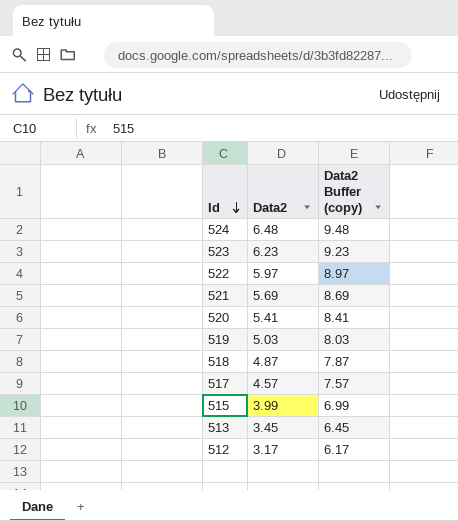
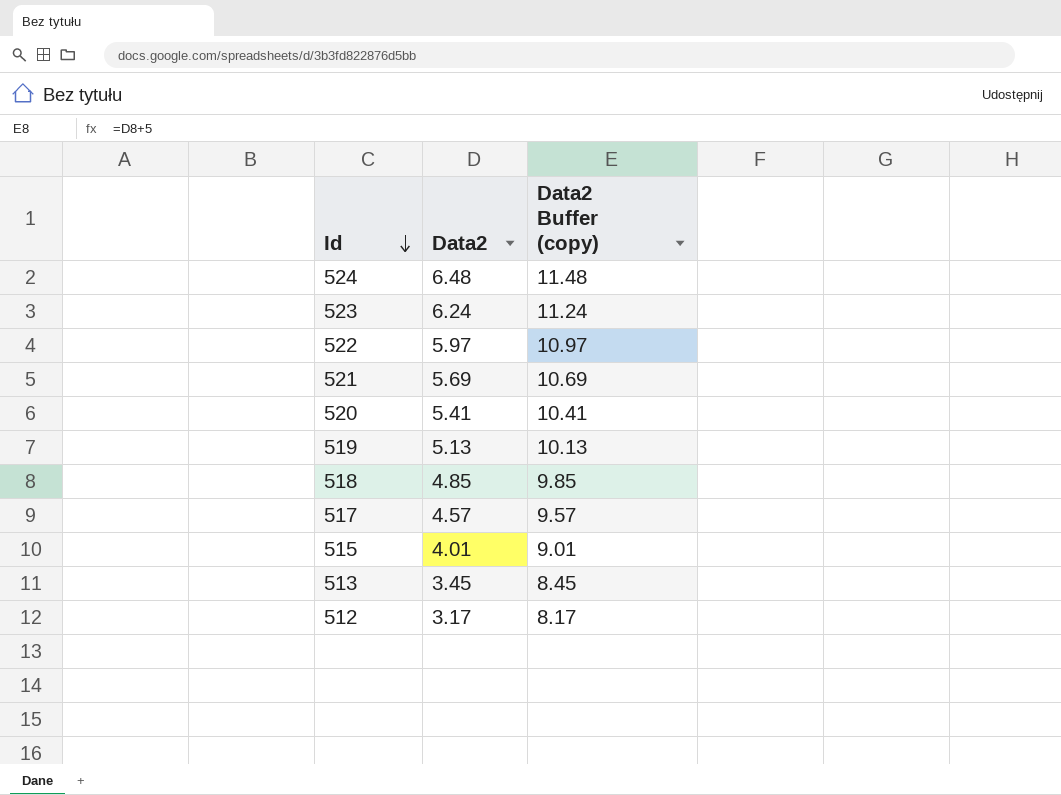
column Data2 Buffer (copy) | formula: [Data2] + 3 -> [Data2] + 5
523 | Data2: 6.23 -> 6.24
519 | Data2: 5.03 -> 5.13
518 | Data2: 4.87 -> 4.85
515 | Data2: 3.99 -> 4.01

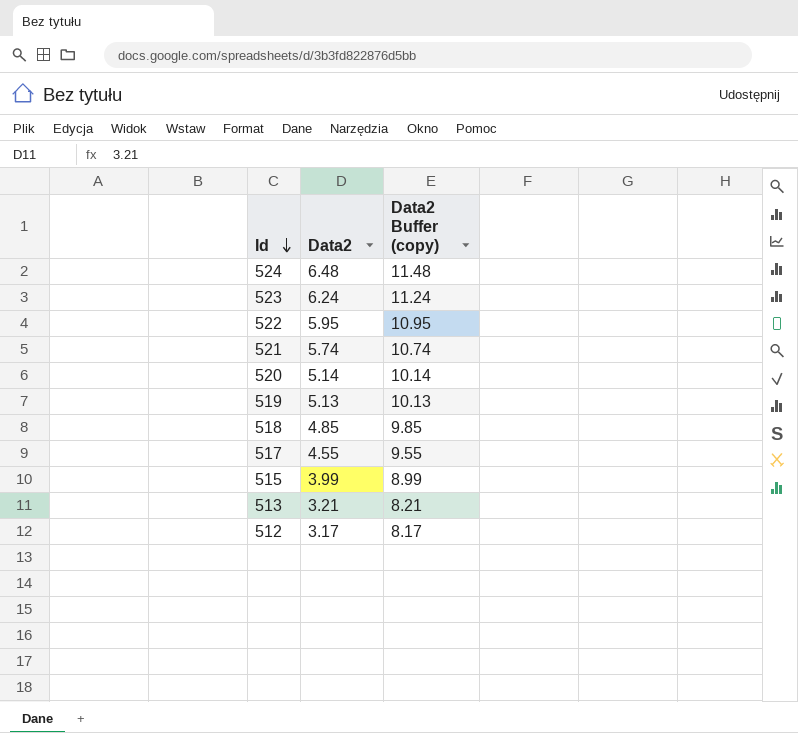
522 | Data2: 5.97 -> 5.95
522 | Data2 Buffer (copy): 10.97 -> 10.95
521 | Data2: 5.69 -> 5.74
521 | Data2 Buffer (copy): 10.69 -> 10.74
520 | Data2: 5.41 -> 5.14
520 | Data2 Buffer (copy): 10.41 -> 10.14
517 | Data2: 4.57 -> 4.55
517 | Data2 Buffer (copy): 9.57 -> 9.55
515 | Data2: 4.01 -> 3.99
515 | Data2 Buffer (copy): 9.01 -> 8.99
513 | Data2: 3.45 -> 3.21
513 | Data2 Buffer (copy): 8.45 -> 8.21

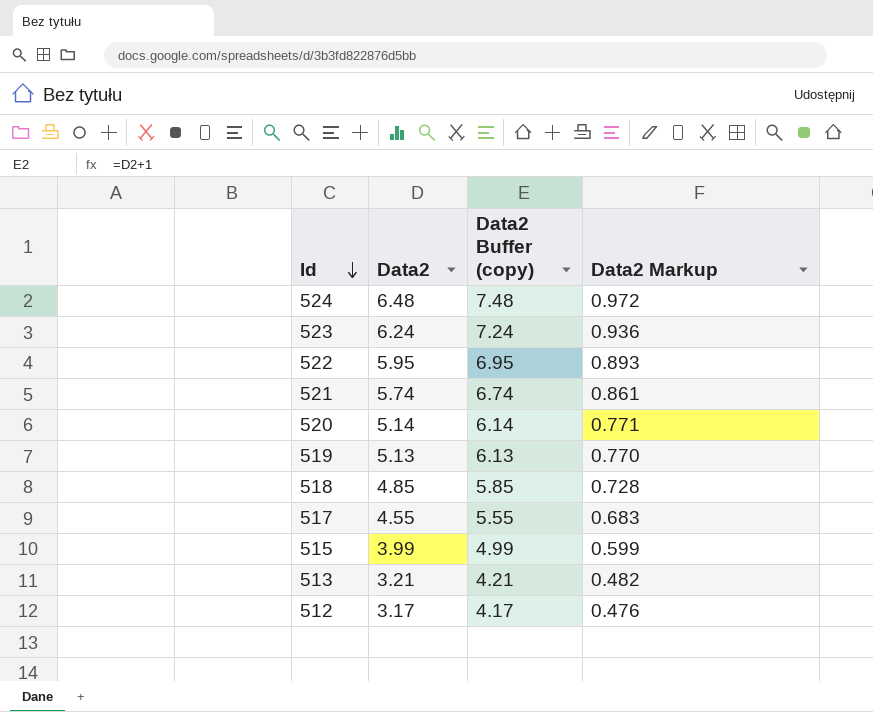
column Data2 Buffer (copy) | formula: [Data2] + 5 -> [Data2] + 1
column Data2 Markup | formula: none -> [Data2] * 0.15

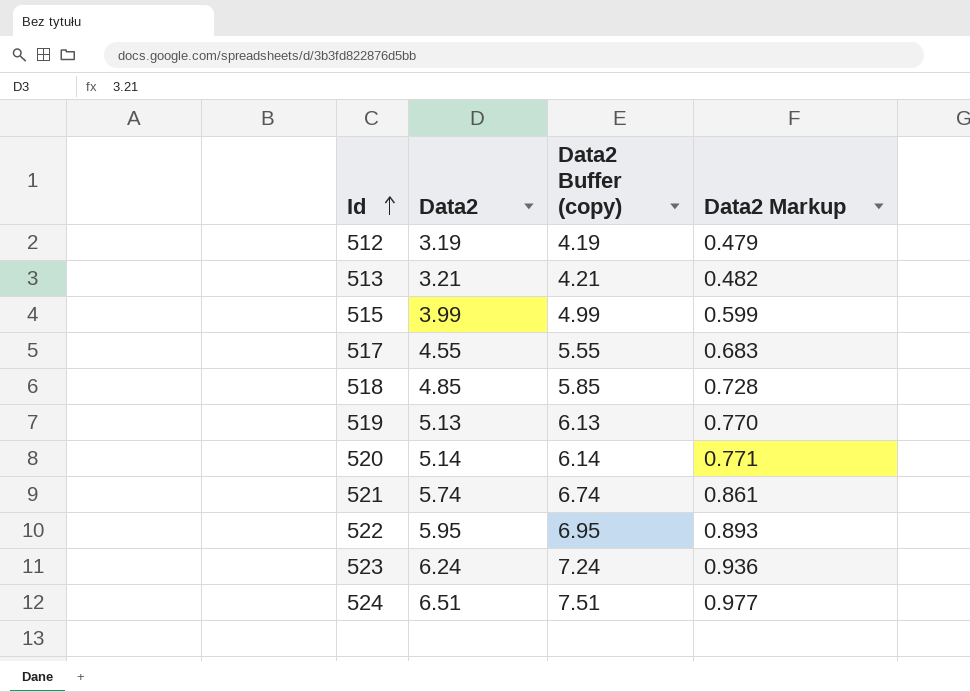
row order: Id descending -> Id ascending
512 | Data2: 3.17 -> 3.19
512 | Data2 Buffer (copy): 4.17 -> 4.19
512 | Data2 Markup: 0.476 -> 0.479
524 | Data2: 6.48 -> 6.51
524 | Data2 Buffer (copy): 7.48 -> 7.51
524 | Data2 Markup: 0.972 -> 0.977

